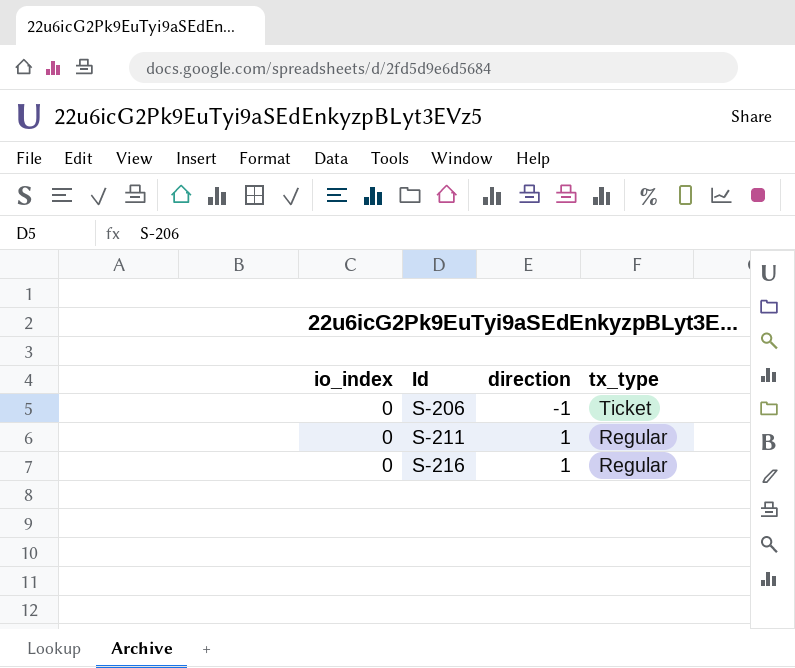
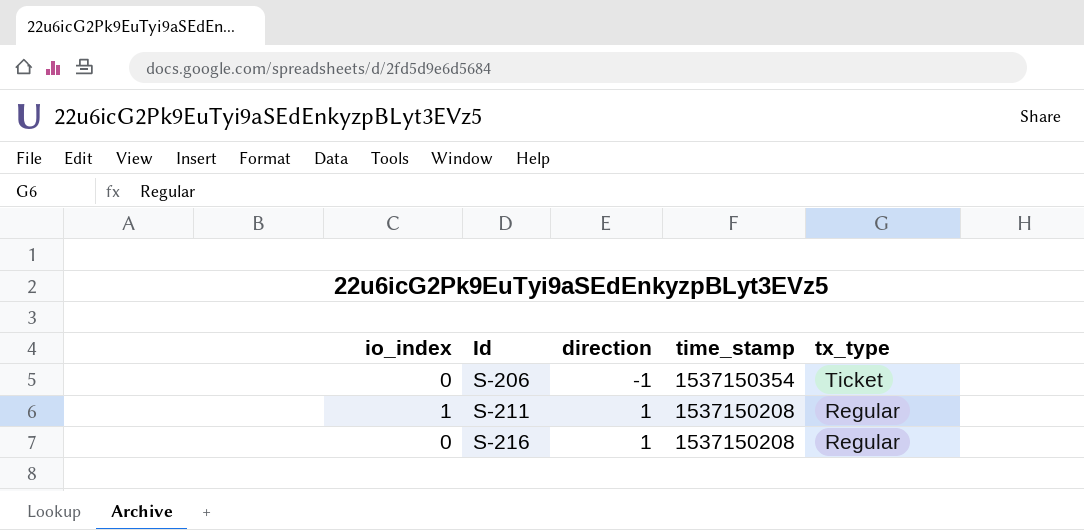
column time_stamp | position: none -> 4
S-211 | io_index: 0 -> 1

